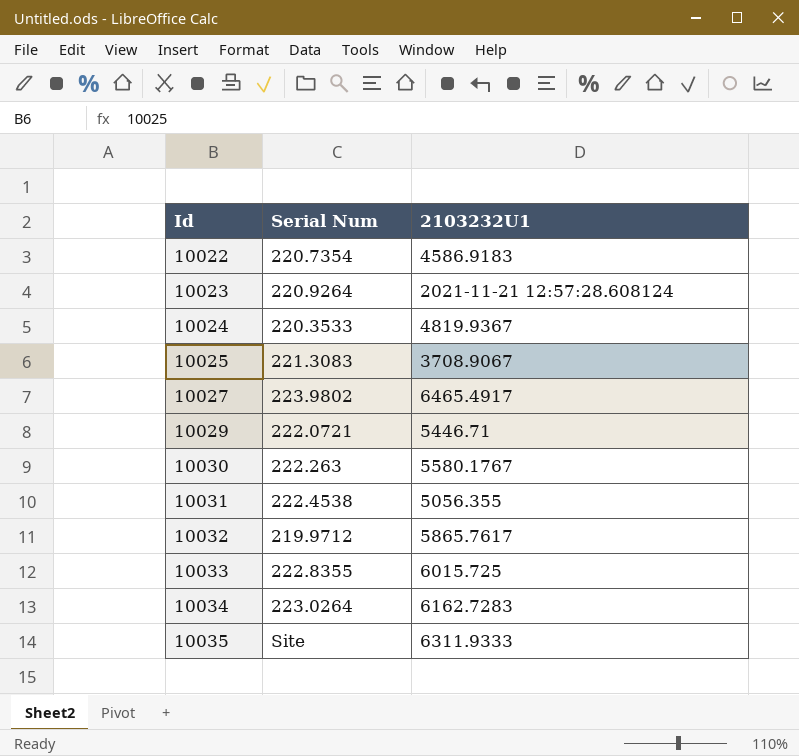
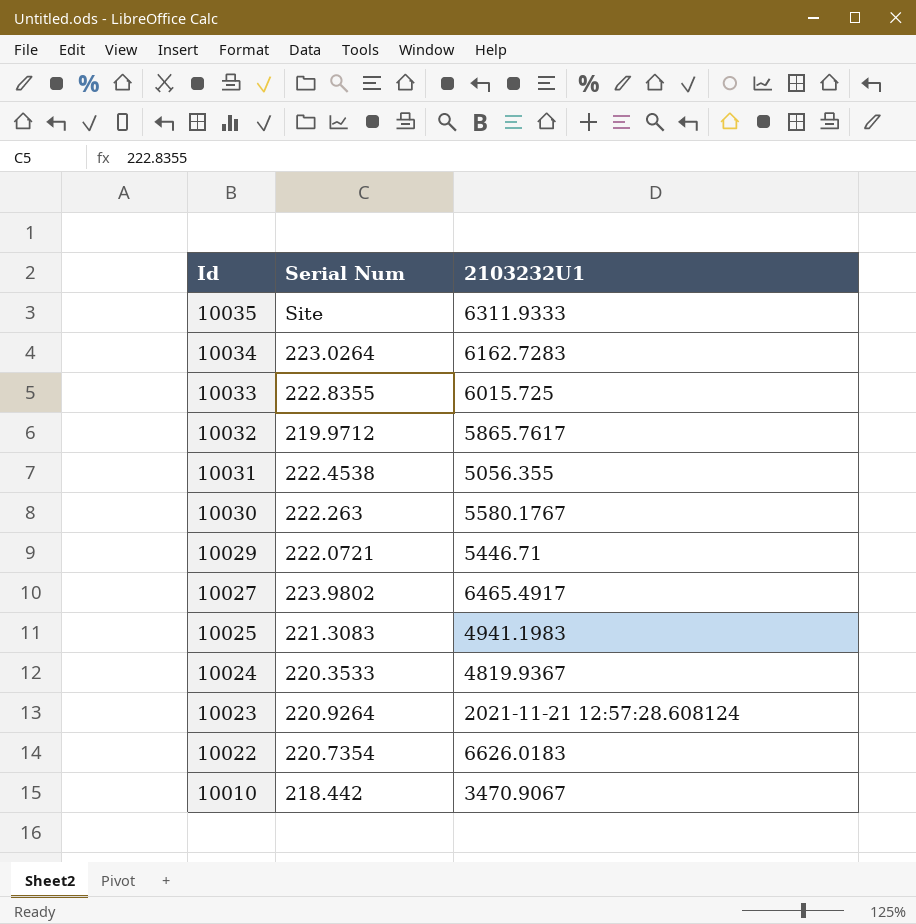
row order: Id ascending -> Id descending
10025 | 2103232U1: 3708.9067 -> 4941.1983
10022 | 2103232U1: 4586.9183 -> 6626.0183
row 10010: none -> 218.442 | 3470.9067

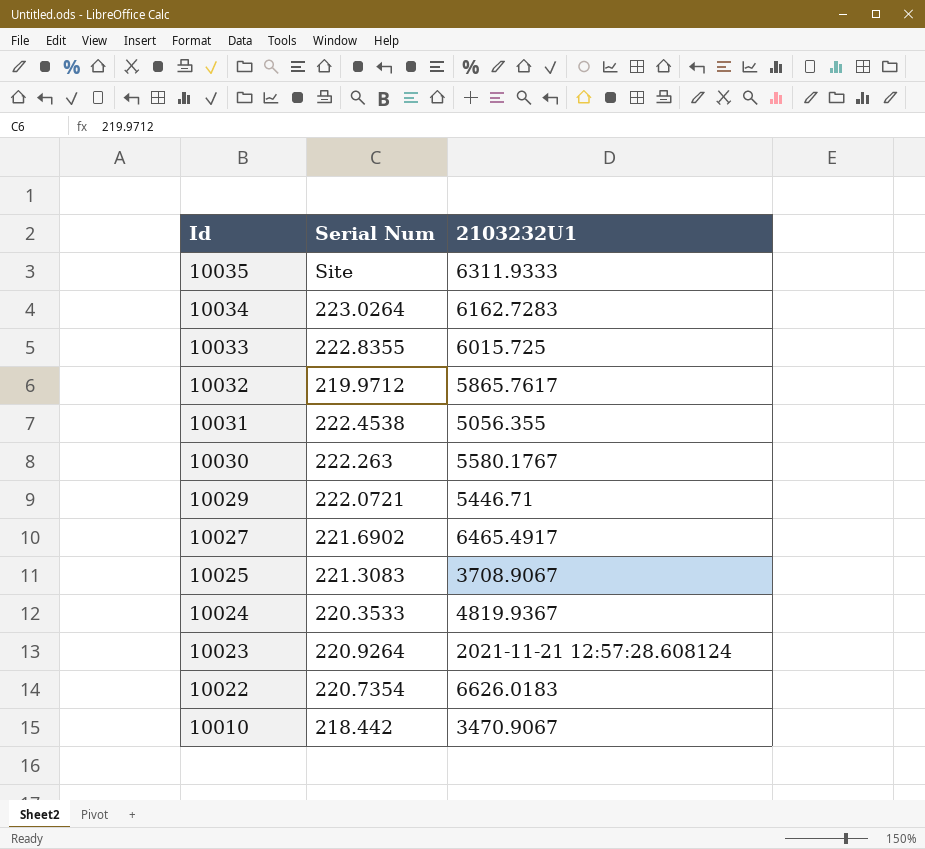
10027 | Serial Num: 223.9802 -> 221.6902
10025 | 2103232U1: 4941.1983 -> 3708.9067

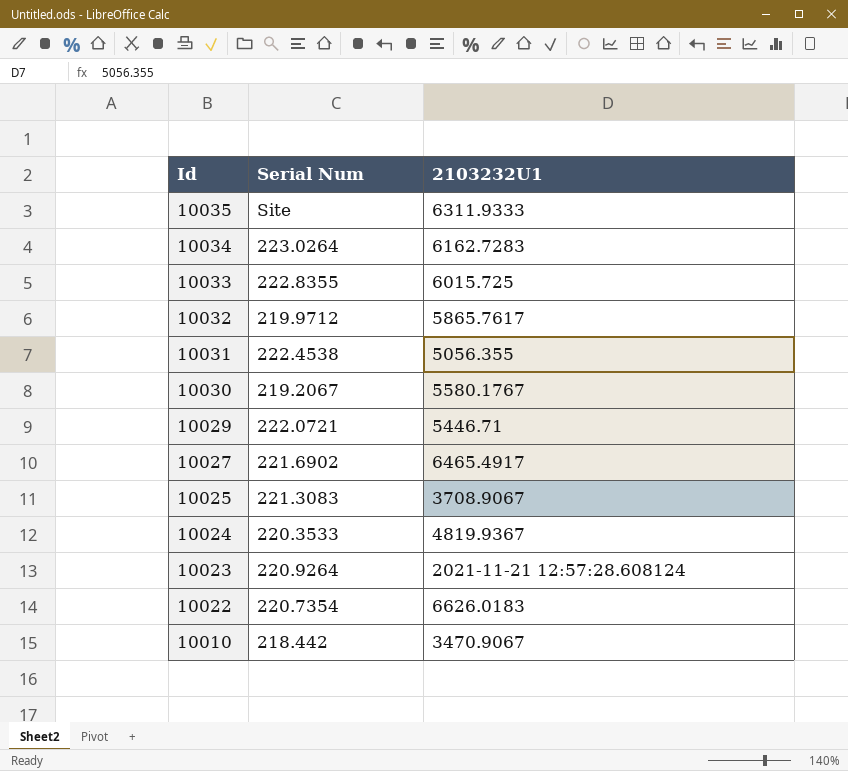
10030 | Serial Num: 222.263 -> 219.2067

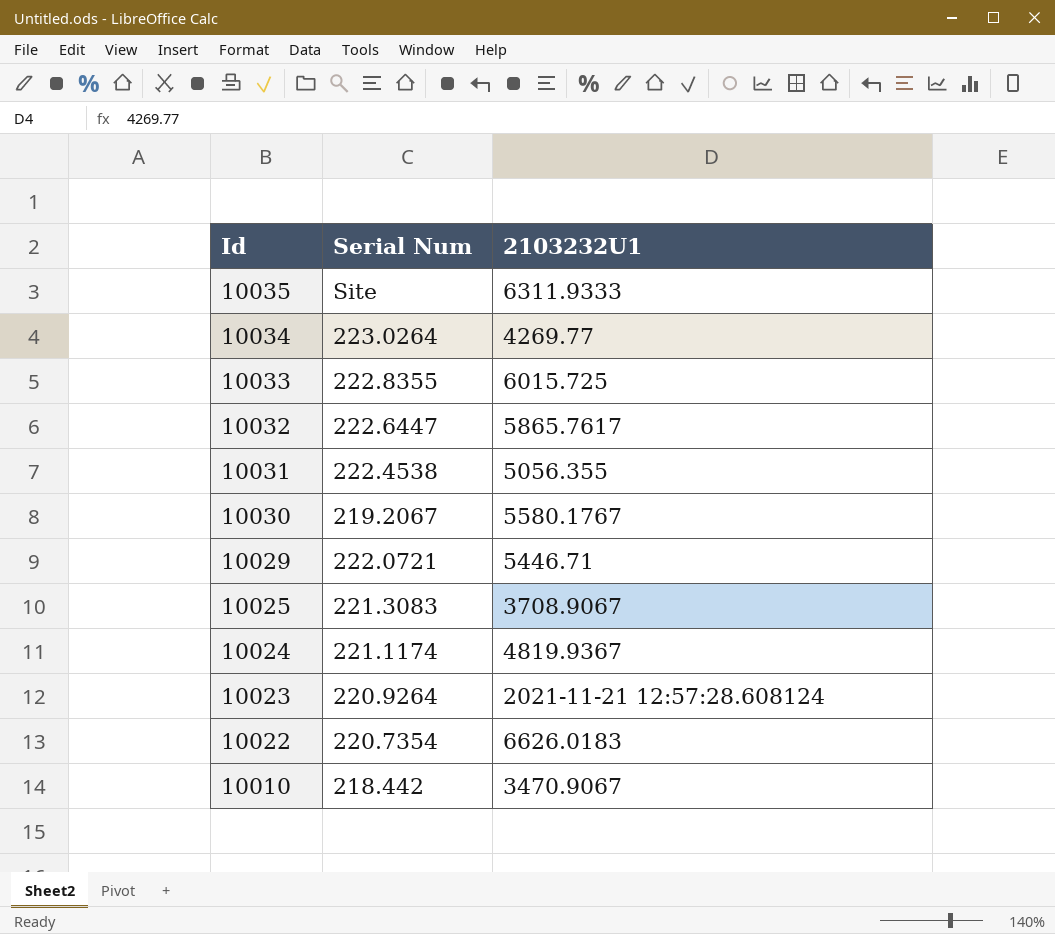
row 10027: 221.6902 | 6465.4917 -> none
10034 | 2103232U1: 6162.7283 -> 4269.77
10032 | Serial Num: 219.9712 -> 222.6447
10024 | Serial Num: 220.3533 -> 221.1174

